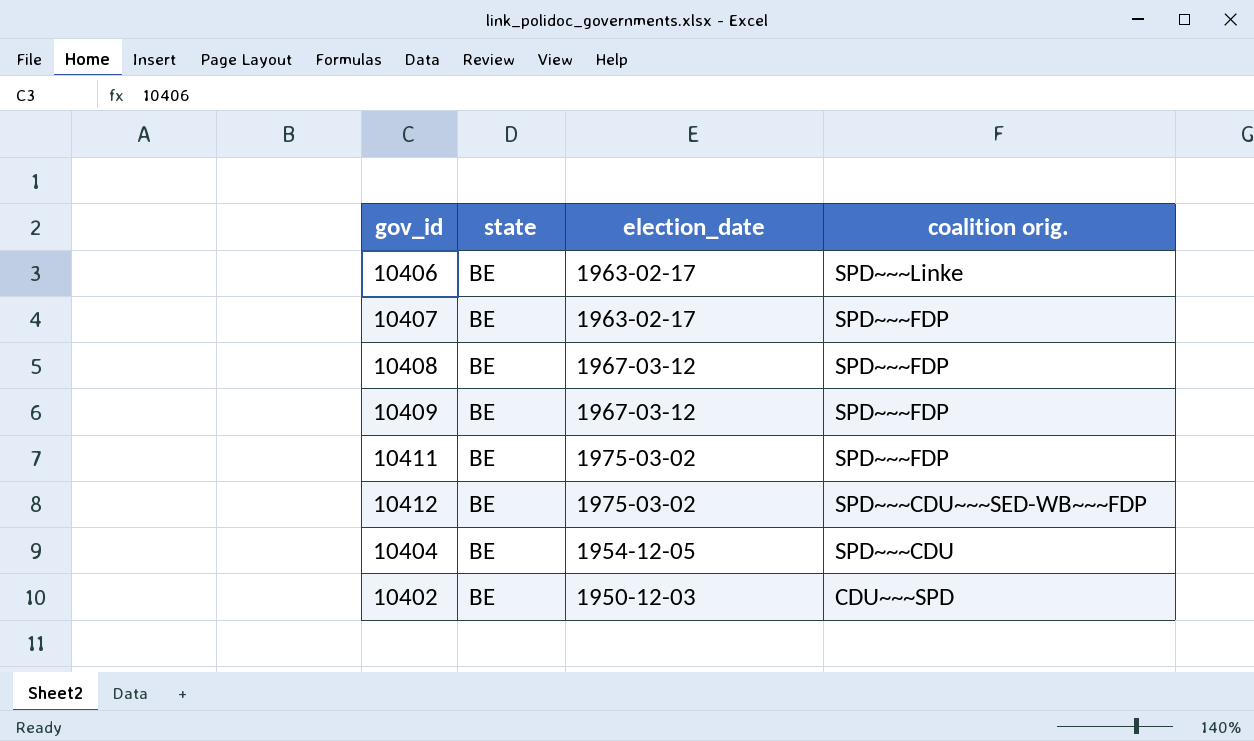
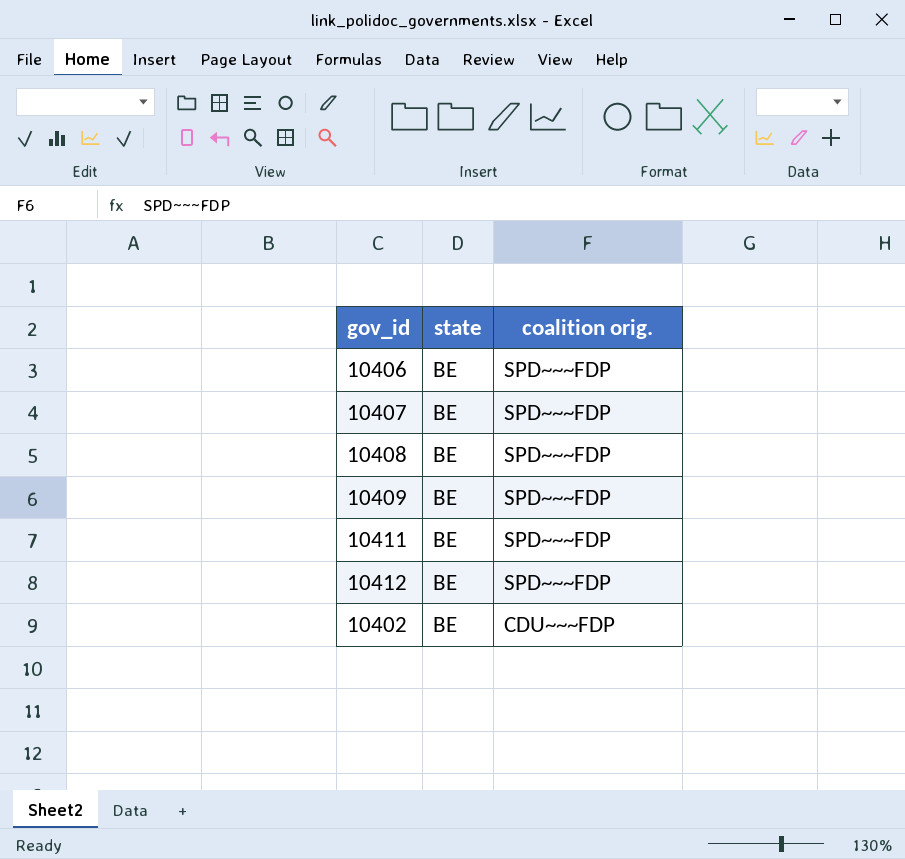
column election_date | position: 3 -> none
row 10404: BE | 1954-12-05 | SPD~~~CDU -> none
10406 | coalition orig.: SPD~~~Linke -> SPD~~~FDP
10412 | coalition orig.: SPD~~~CDU~~~SED-WB~~~FDP -> SPD~~~FDP
10402 | coalition orig.: CDU~~~SPD -> CDU~~~FDP

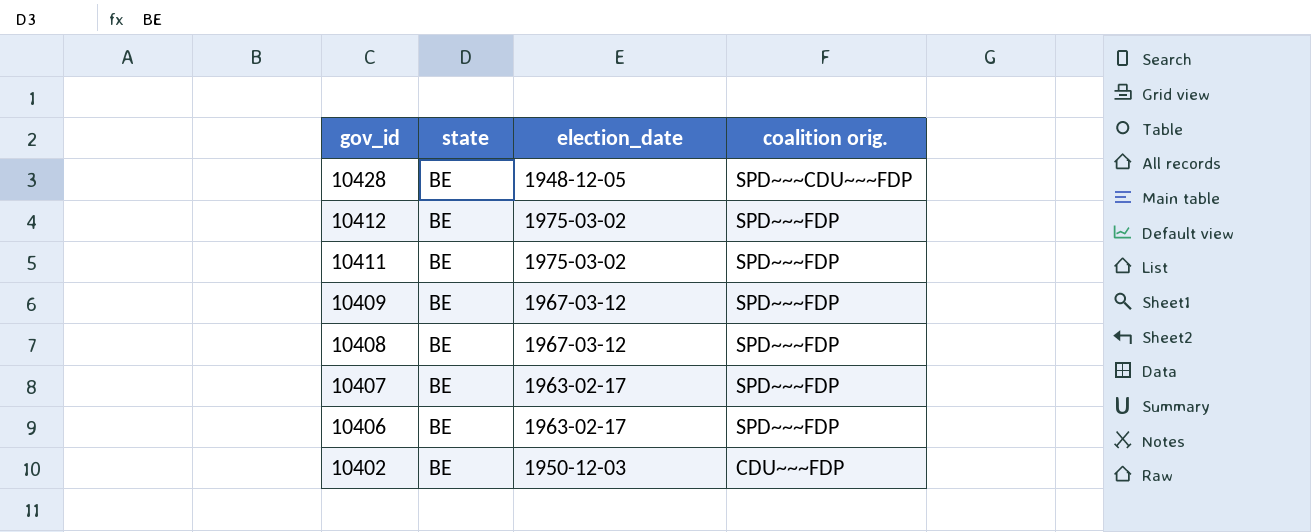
row order: coalition orig. descending -> gov_id descending
column election_date | position: none -> 3
row 10428: none -> BE | 1948-12-05 | SPD~~~CDU~~~FDP

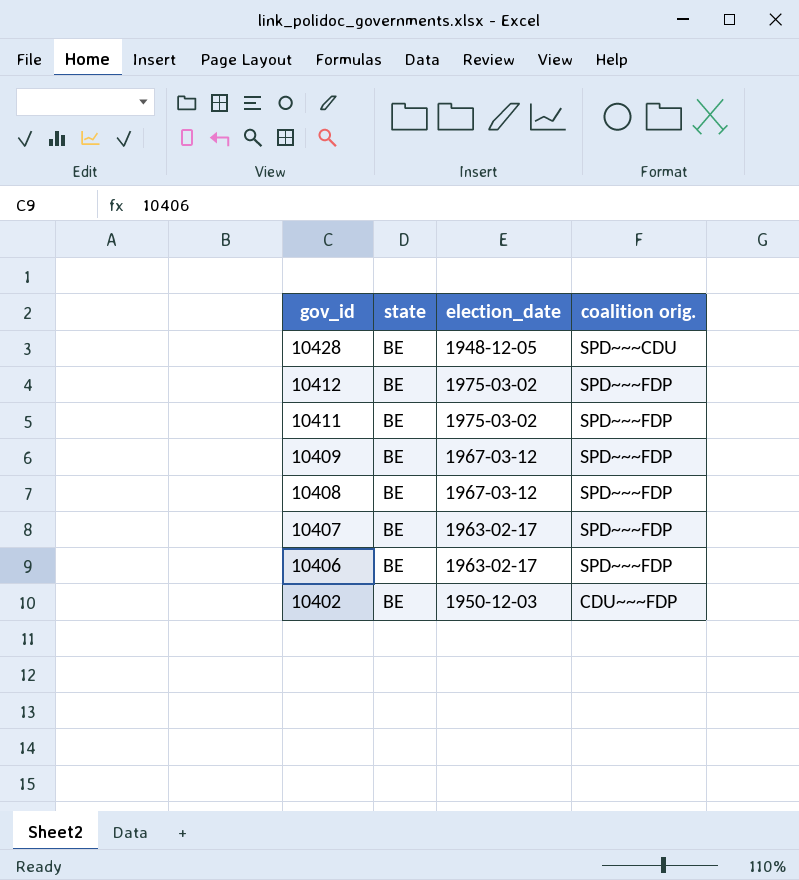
10428 | coalition orig.: SPD~~~CDU~~~FDP -> SPD~~~CDU

